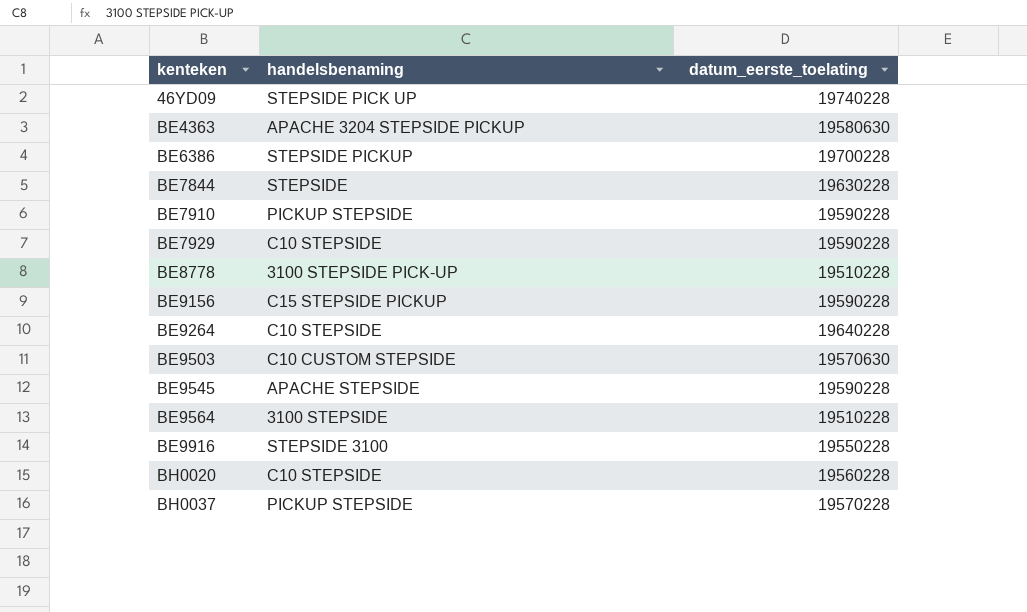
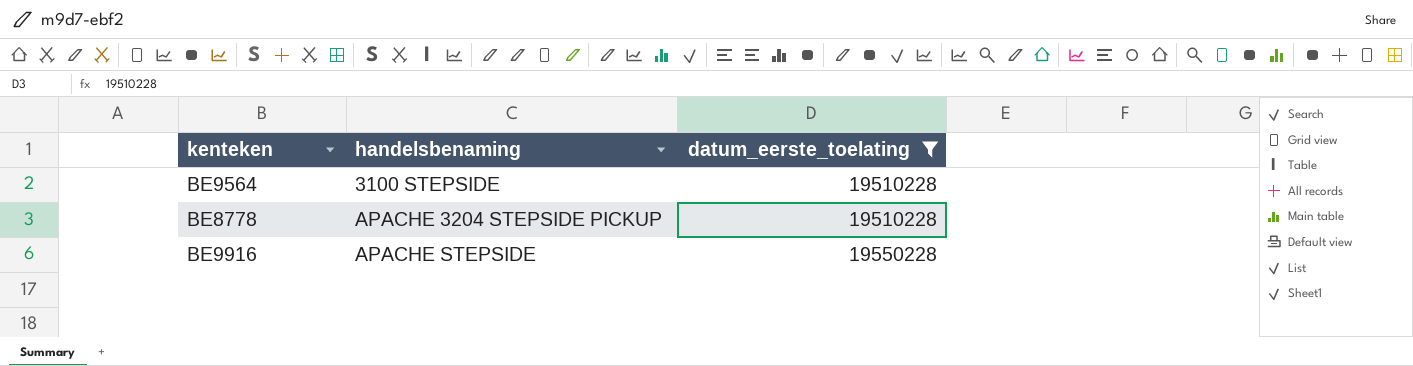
filter: none -> datum_eerste_toelating <= 19550228
row order: kenteken ascending -> handelsbenaming ascending
BE8778 | handelsbenaming: 3100 STEPSIDE PICK-UP -> APACHE 3204 STEPSIDE PICKUP
BE9916 | handelsbenaming: STEPSIDE 3100 -> APACHE STEPSIDE

